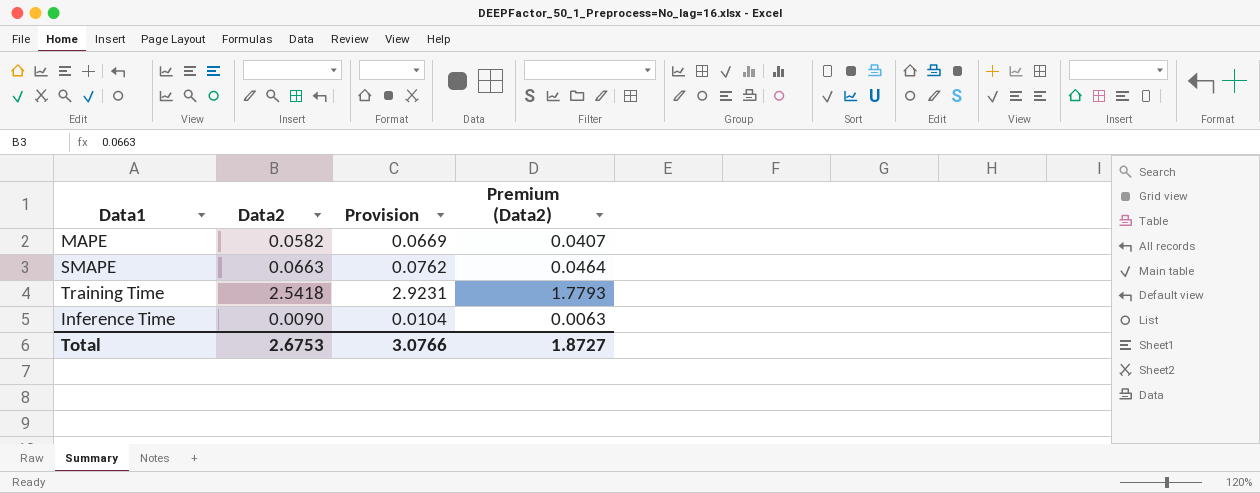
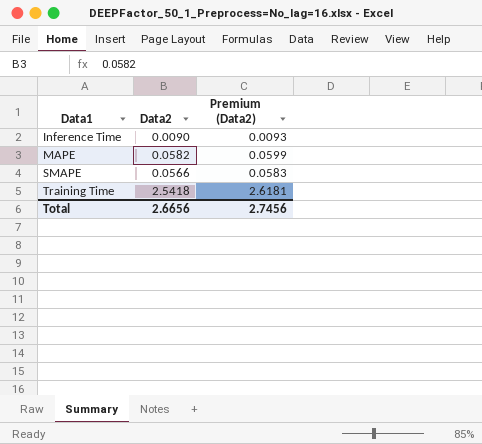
row order: none -> Data1 ascending
column Provision | formula: [Data2] * 1.15 -> none
column Premium (Data2) | formula: [Data2] * 0.7 -> [Data2] * 1.03
SMAPE | Data2: 0.0663 -> 0.0566
Total | Data2: 2.6753 -> 2.6656
Total | Premium (Data2): 1.8727 -> 2.7456

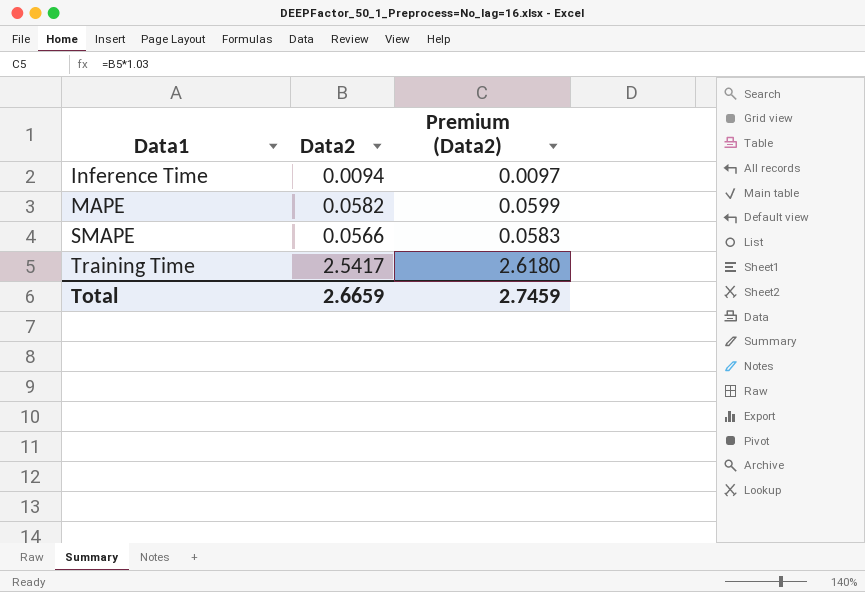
Inference Time | Data2: 0.0090 -> 0.0094
Inference Time | Premium (Data2): 0.0093 -> 0.0097
Training Time | Data2: 2.5418 -> 2.5417
Training Time | Premium (Data2): 2.6181 -> 2.6180
Total | Data2: 2.6656 -> 2.6659
Total | Premium (Data2): 2.7456 -> 2.7459

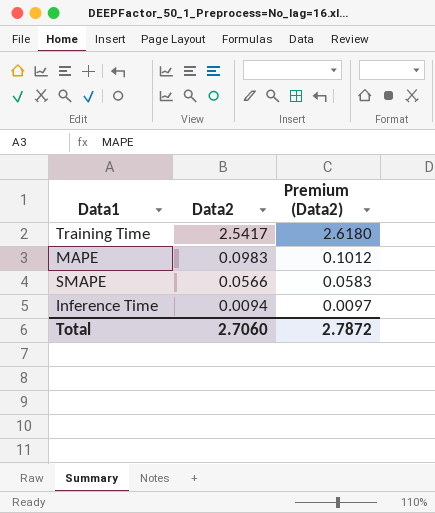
row order: Data1 ascending -> Data2 descending
MAPE | Data2: 0.0582 -> 0.0983
MAPE | Premium (Data2): 0.0599 -> 0.1012
Total | Data2: 2.6659 -> 2.7060
Total | Premium (Data2): 2.7459 -> 2.7872

